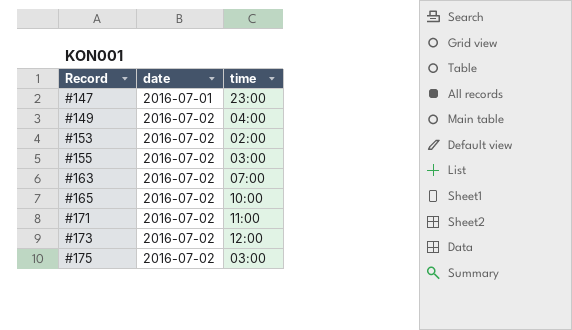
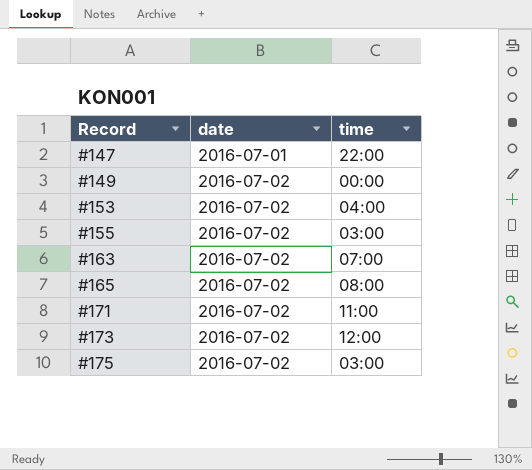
#147 | time: 23:00 -> 22:00
#149 | time: 04:00 -> 00:00
#153 | time: 02:00 -> 04:00
#165 | time: 10:00 -> 08:00

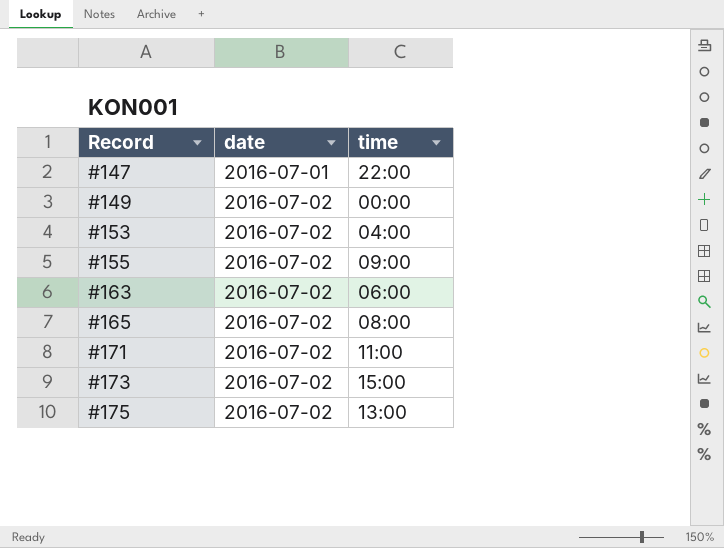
#155 | time: 03:00 -> 09:00
#163 | time: 07:00 -> 06:00
#173 | time: 12:00 -> 15:00
#175 | time: 03:00 -> 13:00

